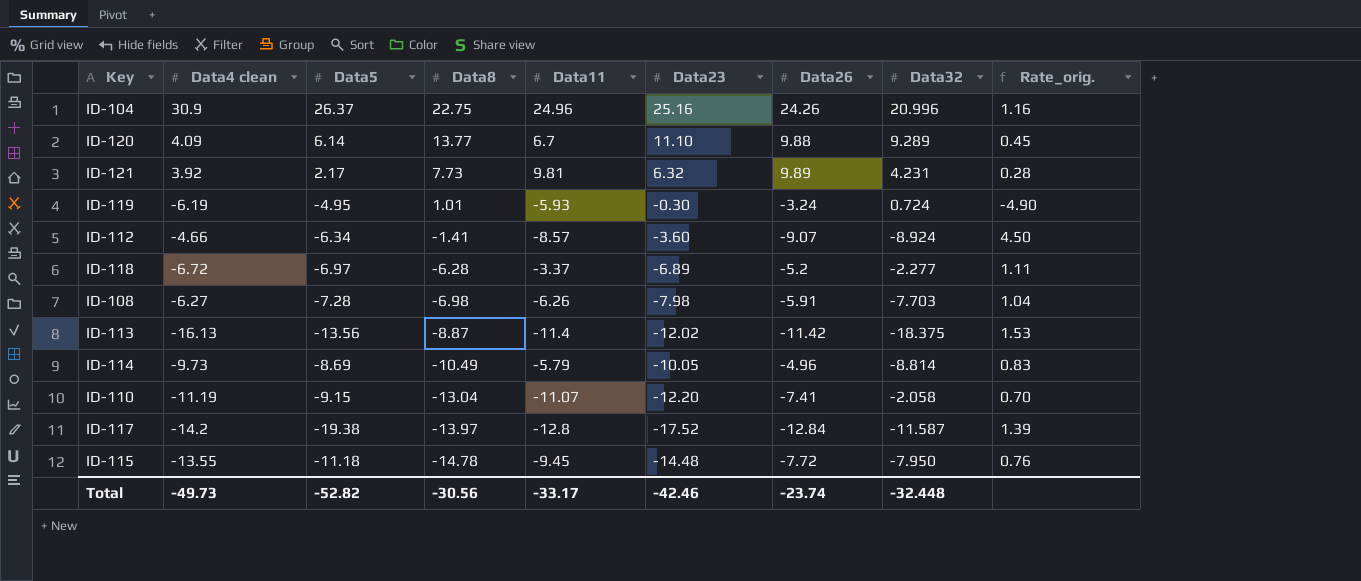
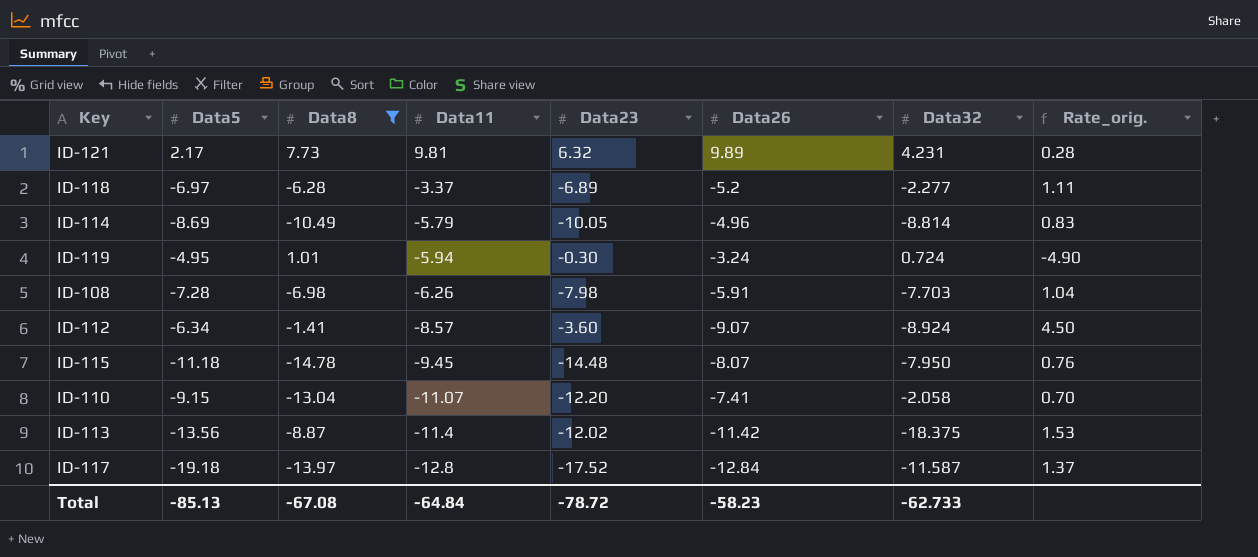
filter: none -> Data8 <= 7.73
row order: Data8 descending -> Data11 descending
column Data4 clean | position: 2 -> none
ID-119 | Data11: -5.93 -> -5.94
ID-115 | Data26: -7.72 -> -8.07
ID-117 | Data5: -19.38 -> -19.18
ID-117 | Rate_orig.: 1.39 -> 1.37
Total | Data5: -52.82 -> -85.13
Total | Data8: -30.56 -> -67.08
Total | Data11: -33.17 -> -64.84
Total | Data23: -42.46 -> -78.72
Total | Data26: -23.74 -> -58.23
Total | Data32: -32.448 -> -62.733

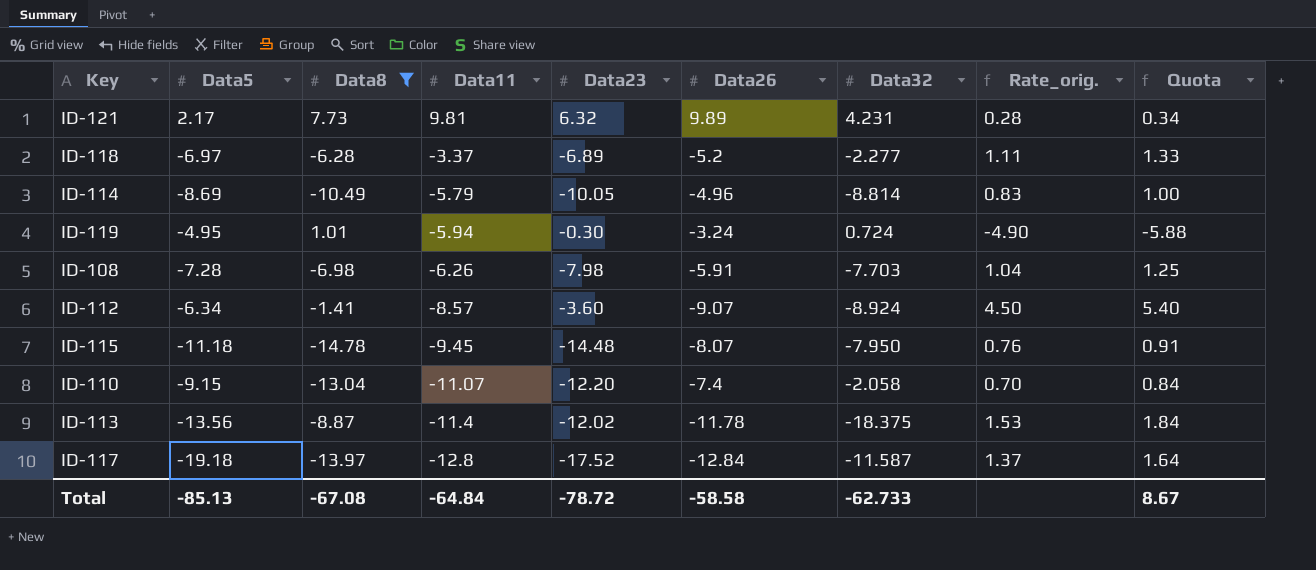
column Quota | formula: none -> [Rate_orig.] * 1.2
ID-110 | Data26: -7.41 -> -7.4
ID-113 | Data26: -11.42 -> -11.78
Total | Data26: -58.23 -> -58.58

